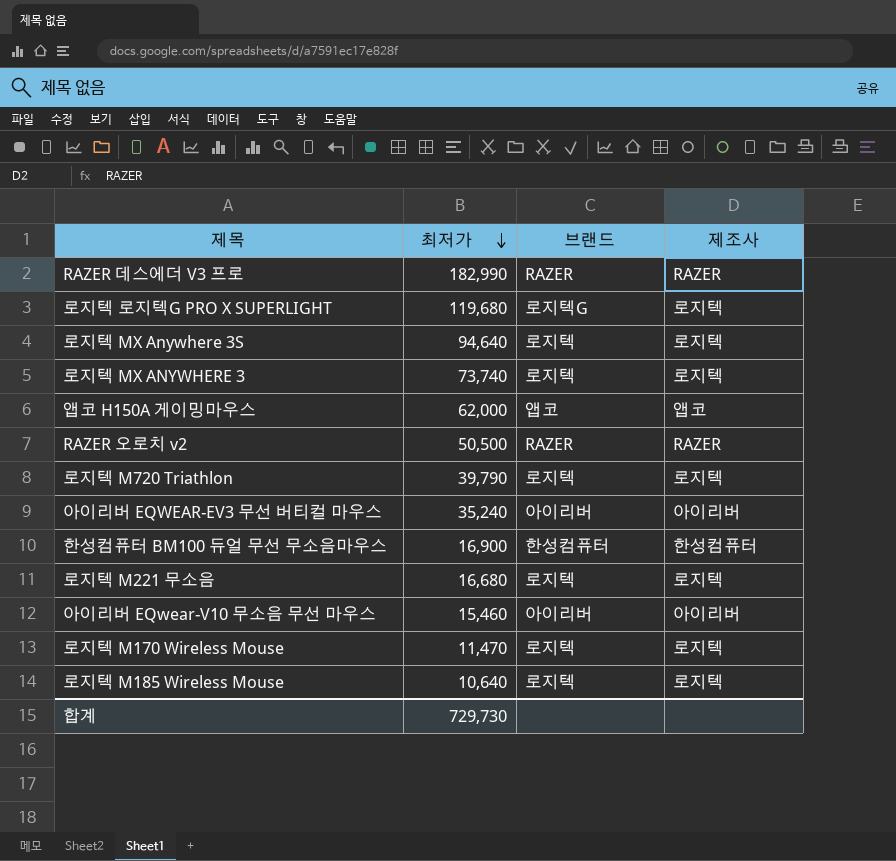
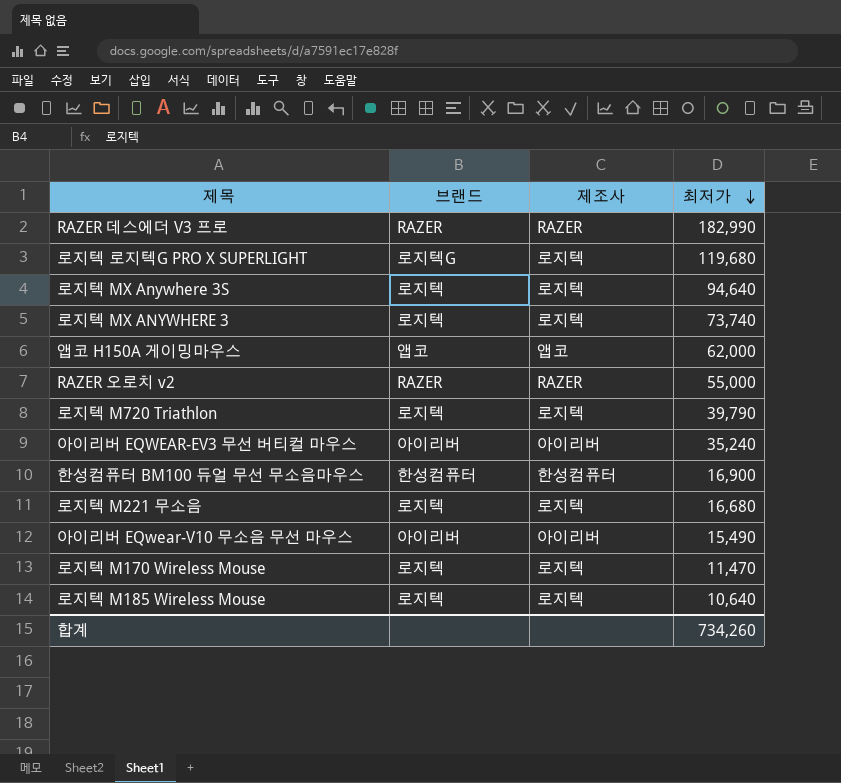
column 최저가 | position: 2 -> 4
RAZER 오로치 v2 | 최저가: 50,500 -> 55,000
아이리버 EQwear-V10 무소음 무선 마우스 | 최저가: 15,460 -> 15,490
합계 | 최저가: 729,730 -> 734,260

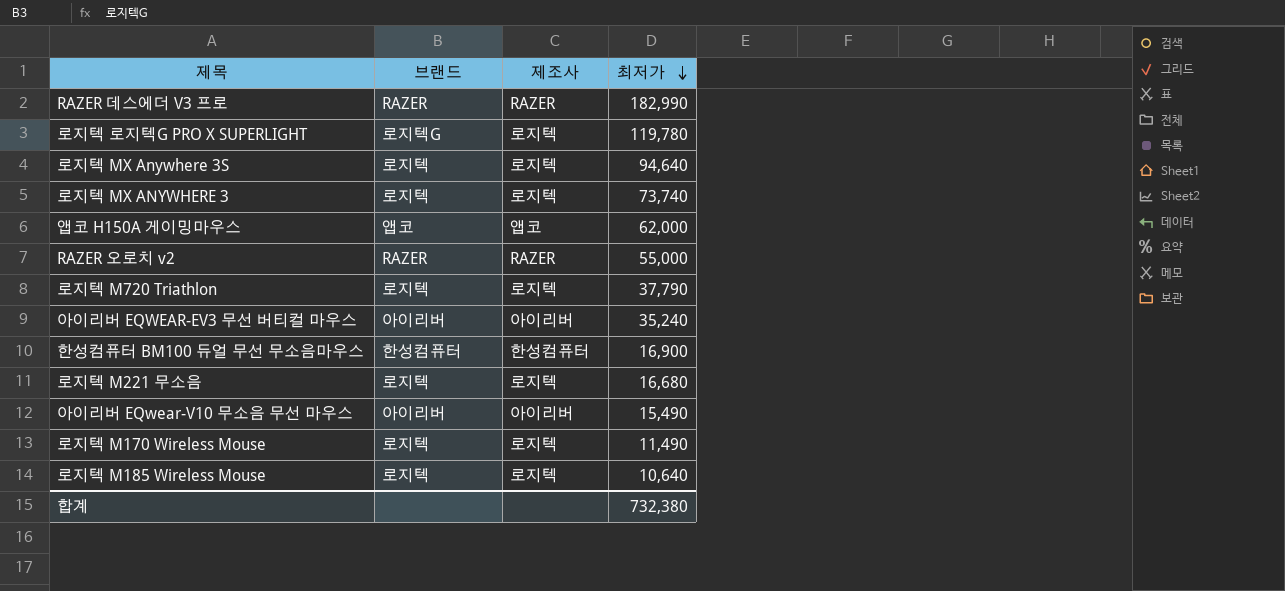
로지텍 로지텍G PRO X SUPERLIGHT | 최저가: 119,680 -> 119,780
로지텍 M720 Triathlon | 최저가: 39,790 -> 37,790
로지텍 M170 Wireless Mouse | 최저가: 11,470 -> 11,490
합계 | 최저가: 734,260 -> 732,380

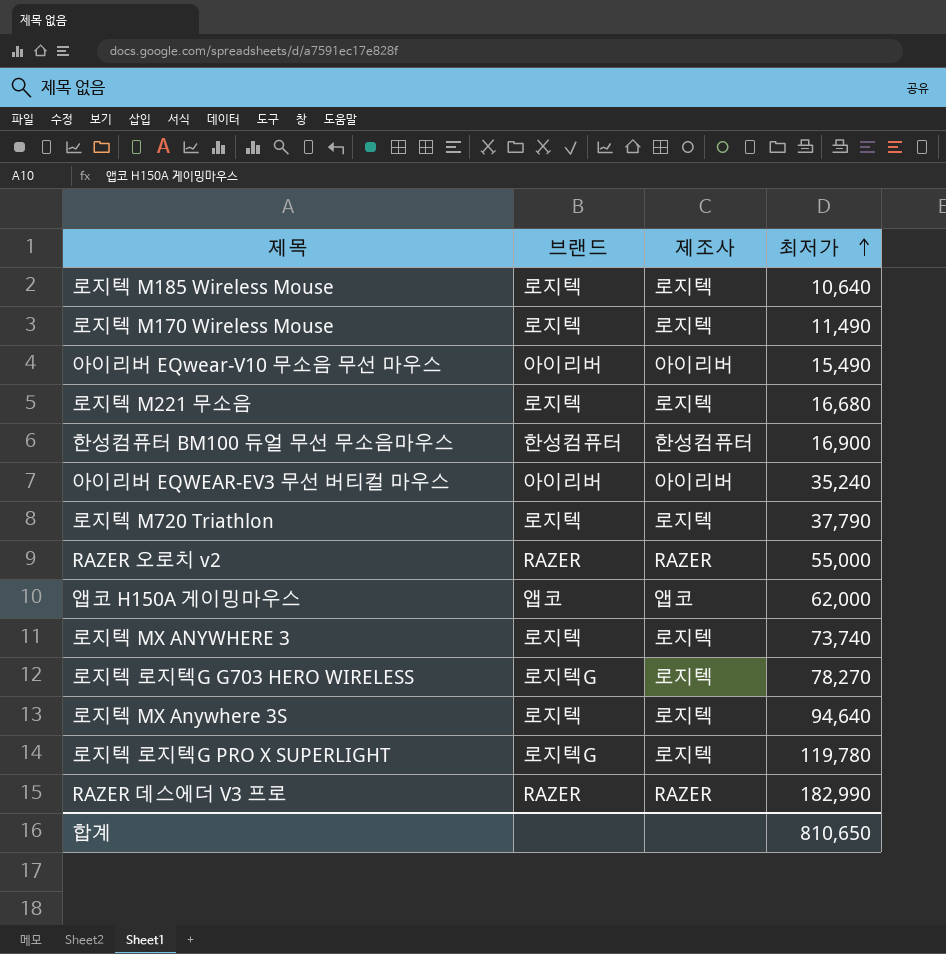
row order: 최저가 descending -> 최저가 ascending
row 로지텍 로지텍G G703 HERO WIRELESS: none -> 로지텍G | 로지텍 | 78,270
합계 | 최저가: 732,380 -> 810,650

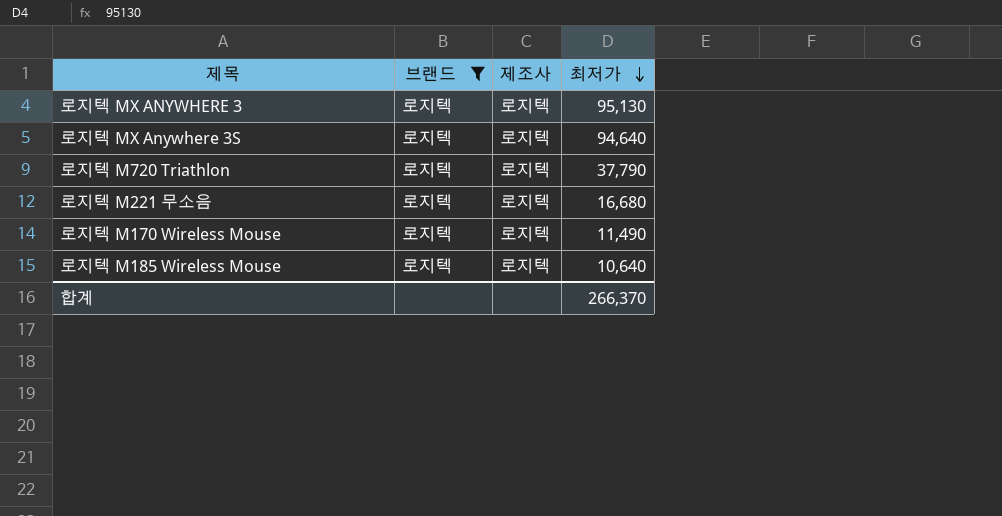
filter: none -> 브랜드 = 로지텍
row order: 최저가 ascending -> 최저가 descending
로지텍 MX ANYWHERE 3 | 최저가: 73,740 -> 95,130
합계 | 최저가: 810,650 -> 266,370

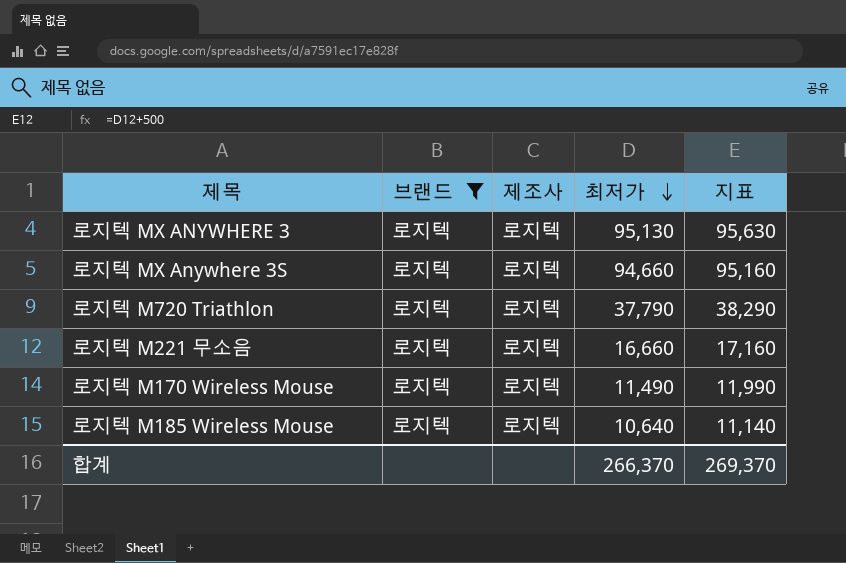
column 지표 | formula: none -> [최저가] + 500
로지텍 MX Anywhere 3S | 최저가: 94,640 -> 94,660
로지텍 M221 무소음 | 최저가: 16,680 -> 16,660

